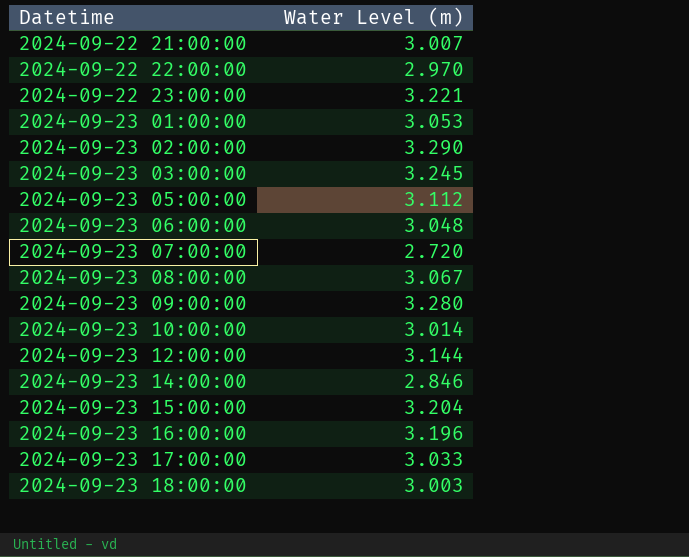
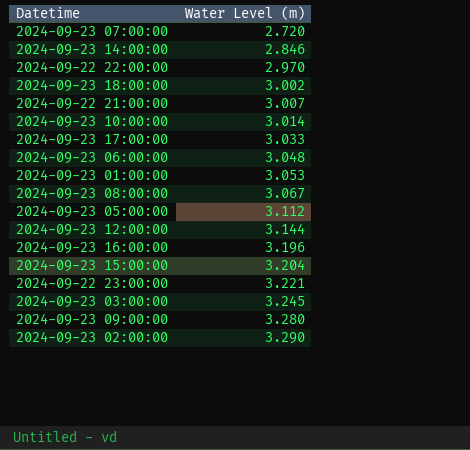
row order: Datetime ascending -> Water Level (m) ascending
2024-09-23 18:00:00 | Water Level (m): 3.003 -> 3.002

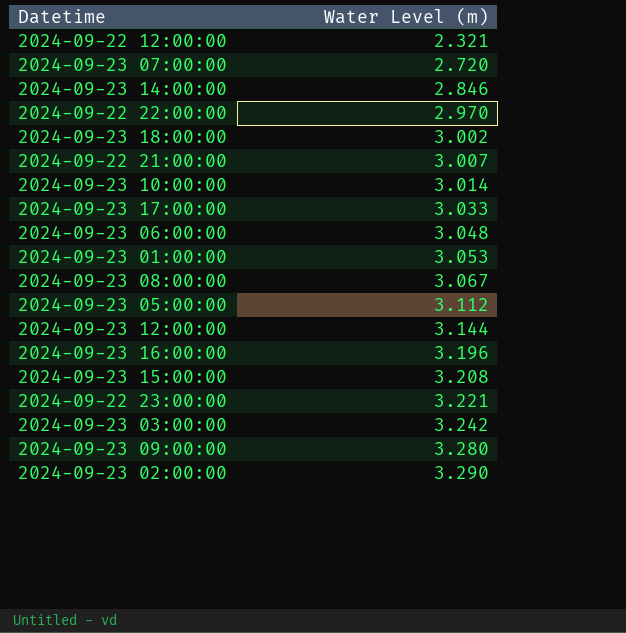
row 2024-09-22 12:00:00: none -> 2.321
2024-09-23 15:00:00 | Water Level (m): 3.204 -> 3.208
2024-09-23 03:00:00 | Water Level (m): 3.245 -> 3.242

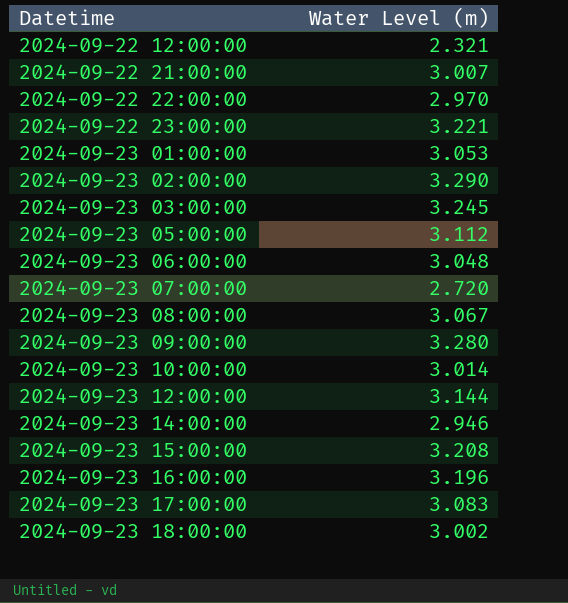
row order: Water Level (m) ascending -> Datetime ascending
2024-09-23 03:00:00 | Water Level (m): 3.242 -> 3.245
2024-09-23 14:00:00 | Water Level (m): 2.846 -> 2.946
2024-09-23 17:00:00 | Water Level (m): 3.033 -> 3.083

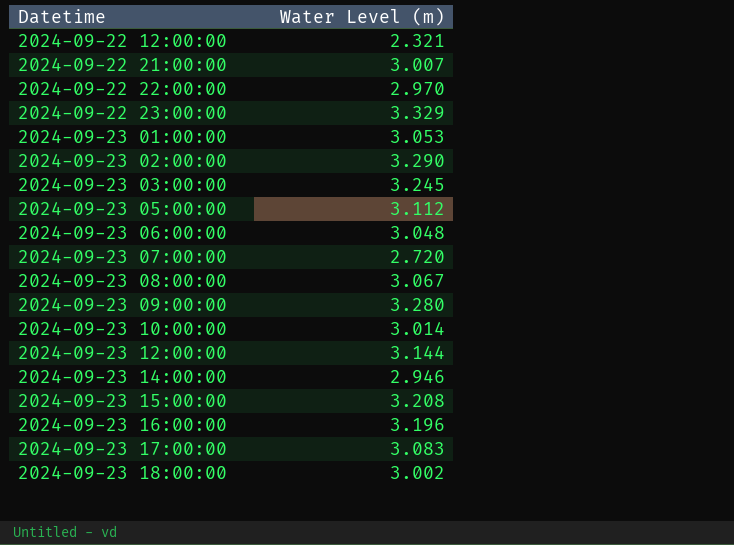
2024-09-22 23:00:00 | Water Level (m): 3.221 -> 3.329

